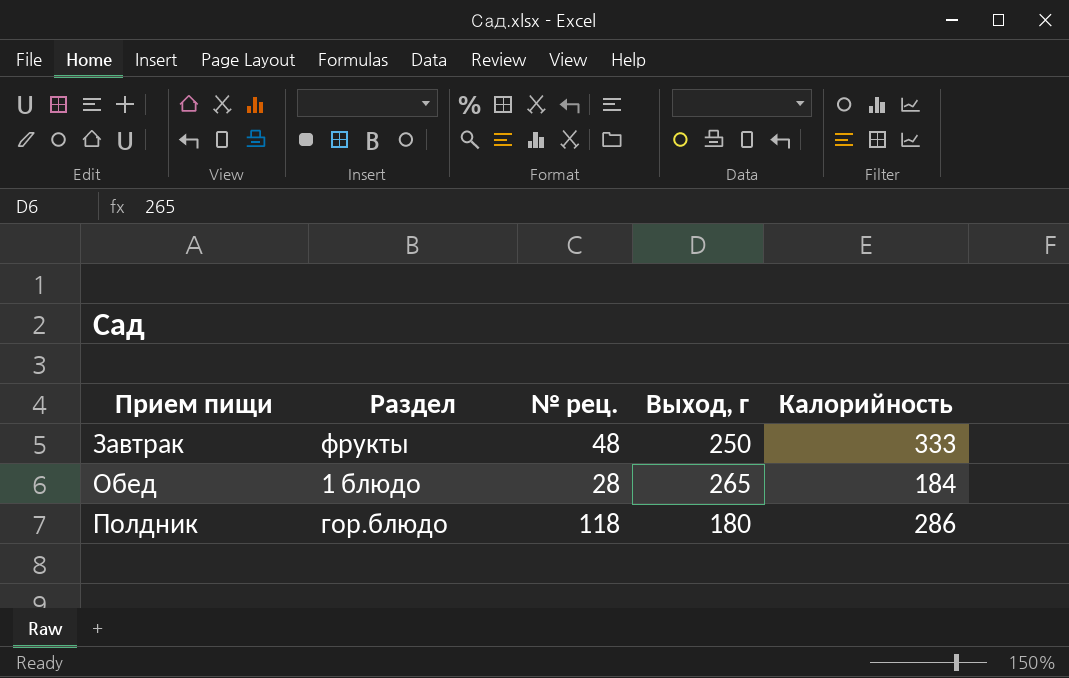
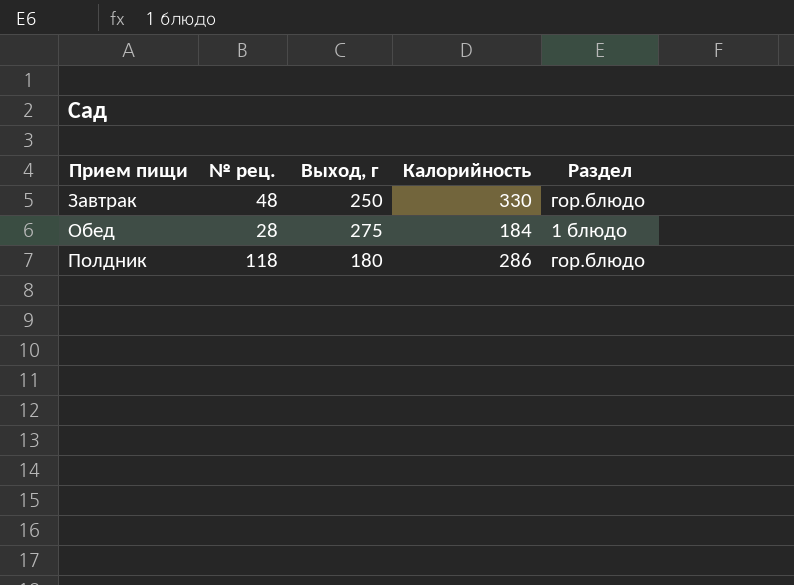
column Раздел | position: 2 -> 5
Завтрак | Калорийность: 333 -> 330
Завтрак | Раздел: фрукты -> гор.блюдо
Обед | Выход, г: 265 -> 275

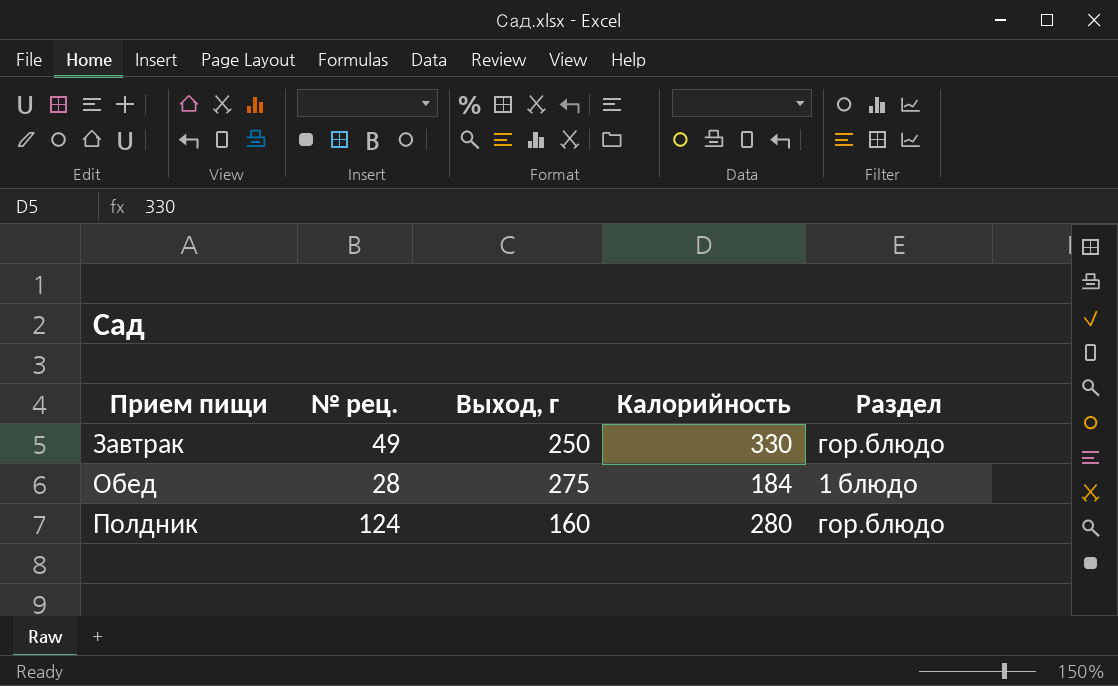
Завтрак | № рец.: 48 -> 49
Полдник | № рец.: 118 -> 124
Полдник | Выход, г: 180 -> 160
Полдник | Калорийность: 286 -> 280

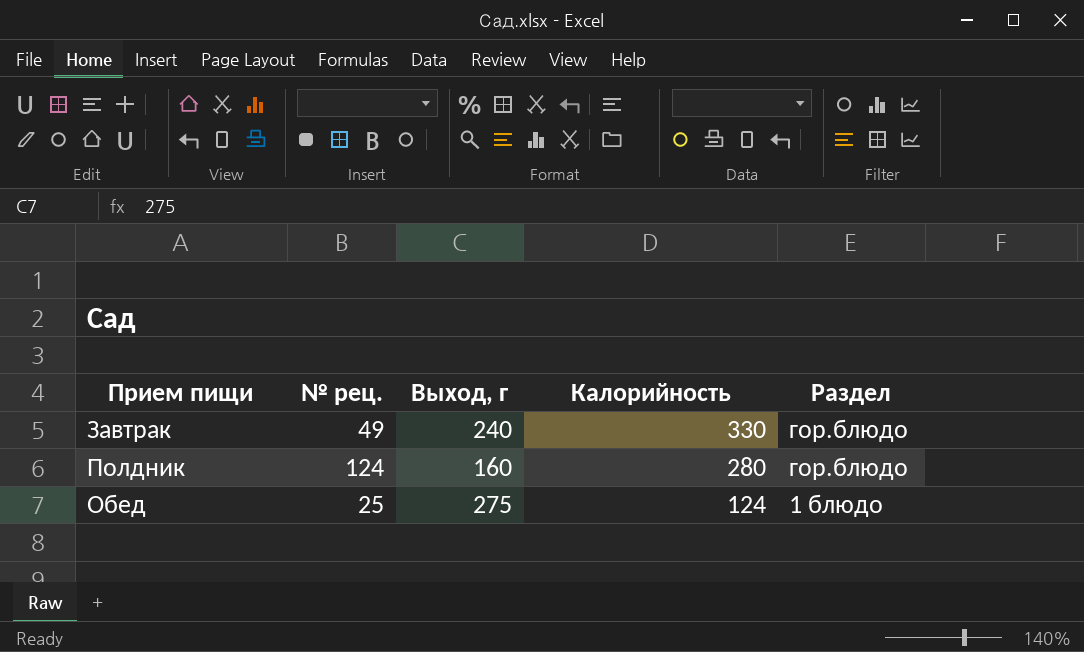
row order: Прием пищи ascending -> Калорийность descending
Завтрак | Выход, г: 250 -> 240
Обед | № рец.: 28 -> 25
Обед | Калорийность: 184 -> 124

